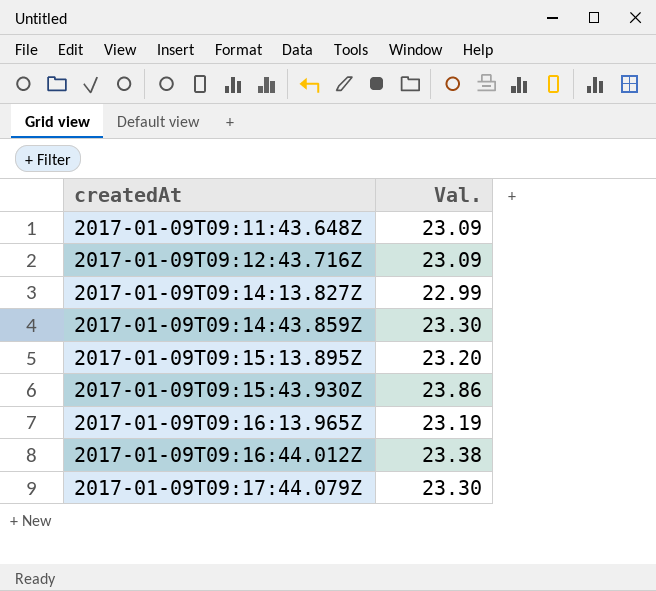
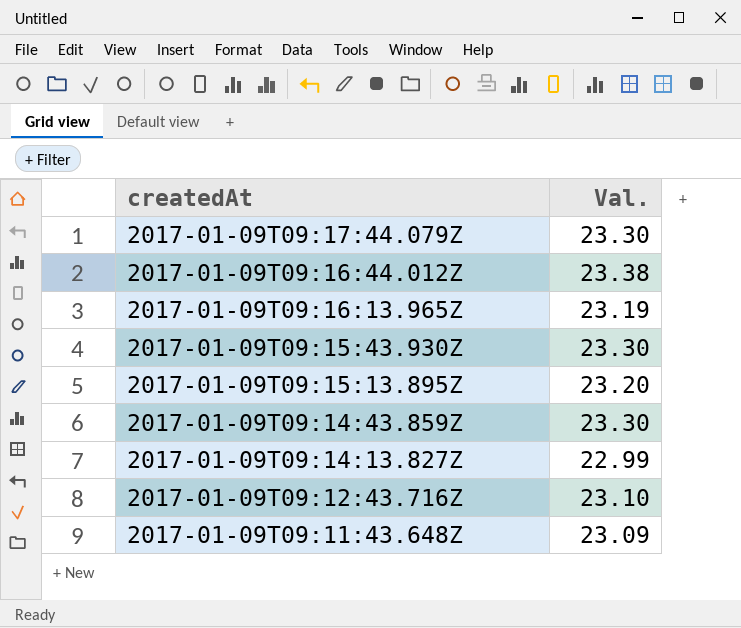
row order: createdAt ascending -> createdAt descending
2017-01-09T09:15:43.930Z | Val.: 23.86 -> 23.30
2017-01-09T09:12:43.716Z | Val.: 23.09 -> 23.10

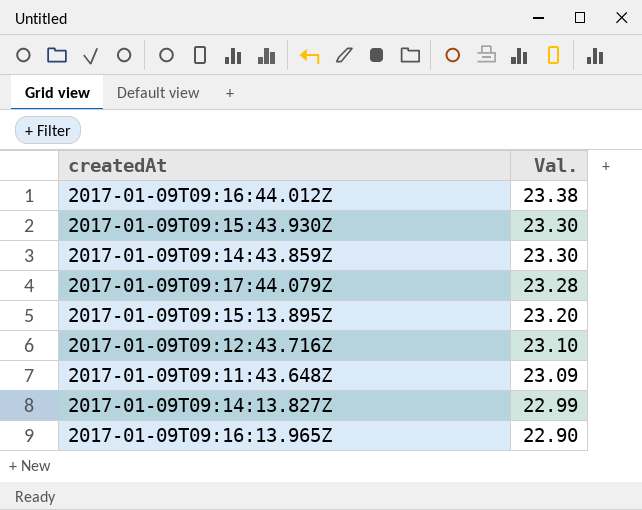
row order: createdAt descending -> Val. descending
2017-01-09T09:17:44.079Z | Val.: 23.30 -> 23.28
2017-01-09T09:16:13.965Z | Val.: 23.19 -> 22.90

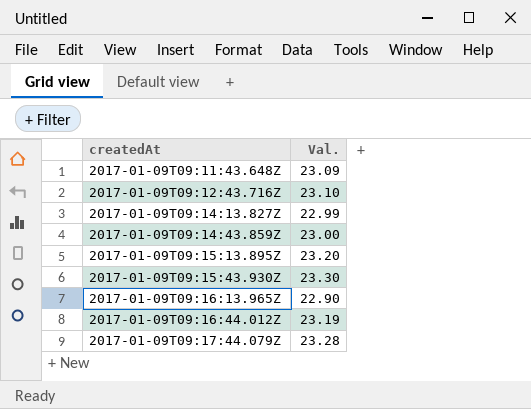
row order: Val. descending -> createdAt ascending
2017-01-09T09:14:43.859Z | Val.: 23.30 -> 23.00
2017-01-09T09:16:44.012Z | Val.: 23.38 -> 23.19

